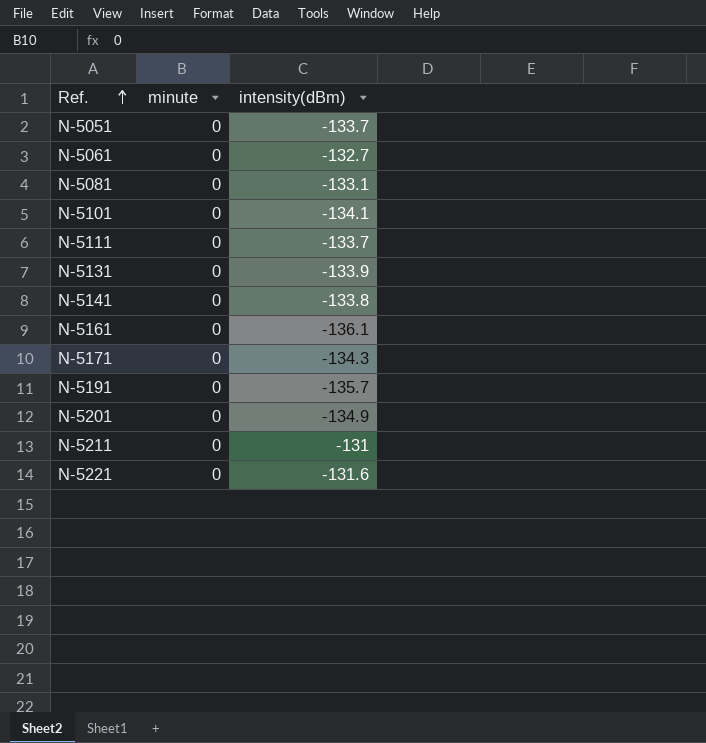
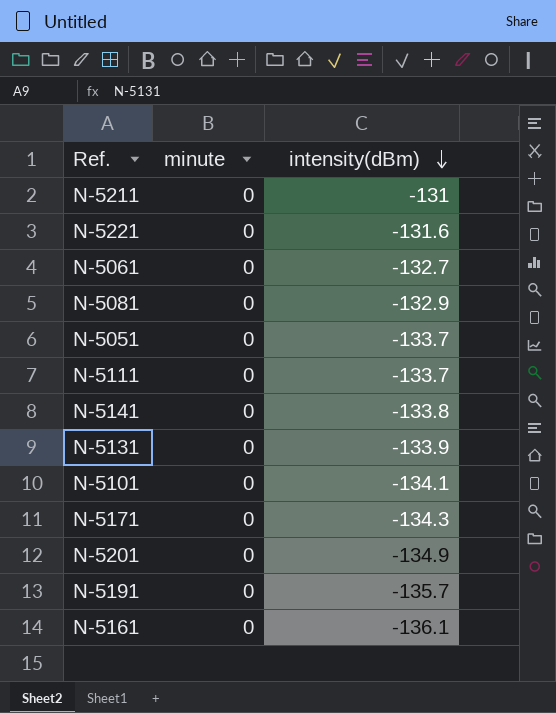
row order: Ref. ascending -> intensity(dBm) descending
N-5081 | intensity(dBm): -133.1 -> -132.9

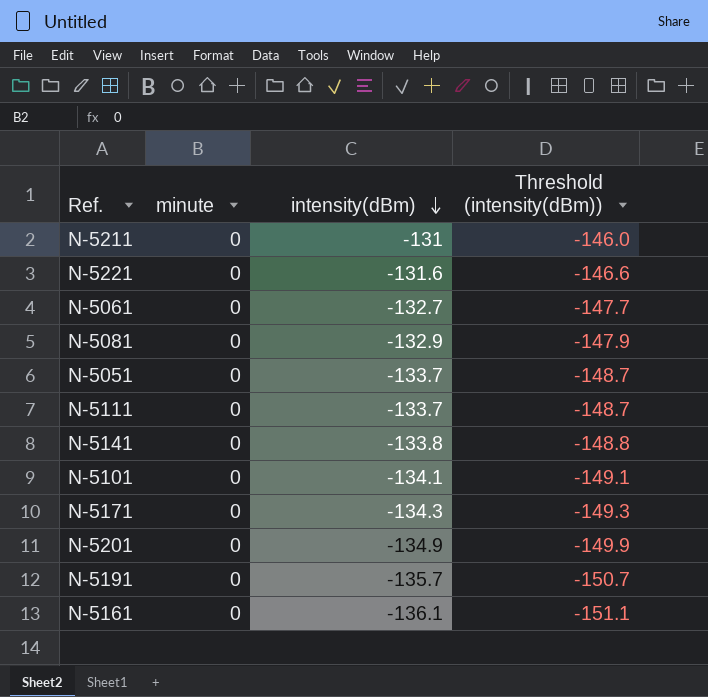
column Threshold (intensity(dBm)) | formula: none -> [intensity(dBm)] - 15
row N-5131: 0 | -133.9 -> none

